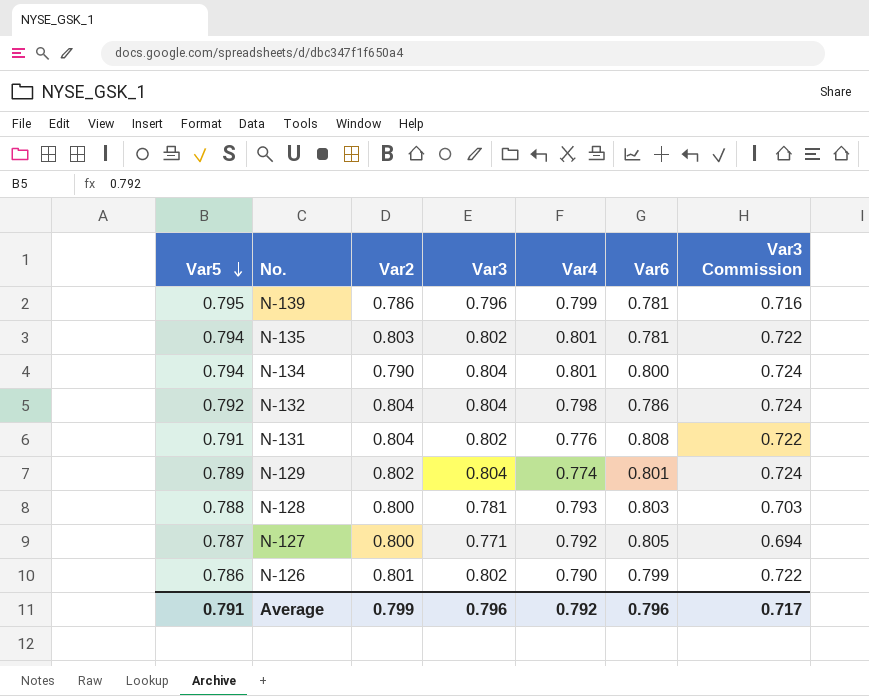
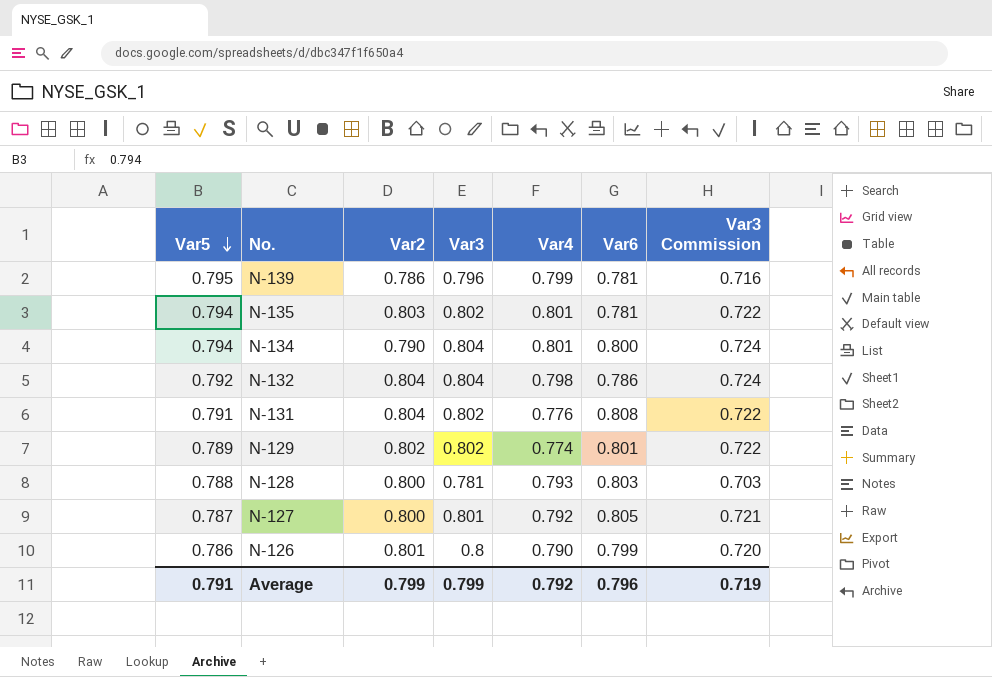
N-129 | Var3: 0.804 -> 0.802
N-129 | Var3 Commission: 0.724 -> 0.722
N-127 | Var3: 0.771 -> 0.801
N-127 | Var3 Commission: 0.694 -> 0.721
N-126 | Var3: 0.802 -> 0.8
N-126 | Var3 Commission: 0.722 -> 0.720
Average | Var3: 0.796 -> 0.799
Average | Var3 Commission: 0.717 -> 0.719

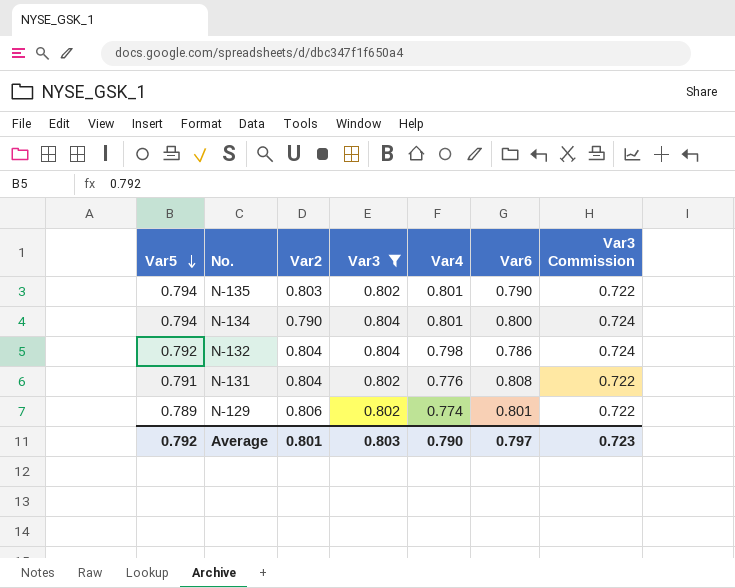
filter: none -> Var3 >= 0.802
N-135 | Var6: 0.781 -> 0.790
N-129 | Var2: 0.802 -> 0.806
Average | Var5: 0.791 -> 0.792
Average | Var2: 0.799 -> 0.801
Average | Var3: 0.799 -> 0.803
Average | Var4: 0.792 -> 0.790
Average | Var6: 0.796 -> 0.797
Average | Var3 Commission: 0.719 -> 0.723

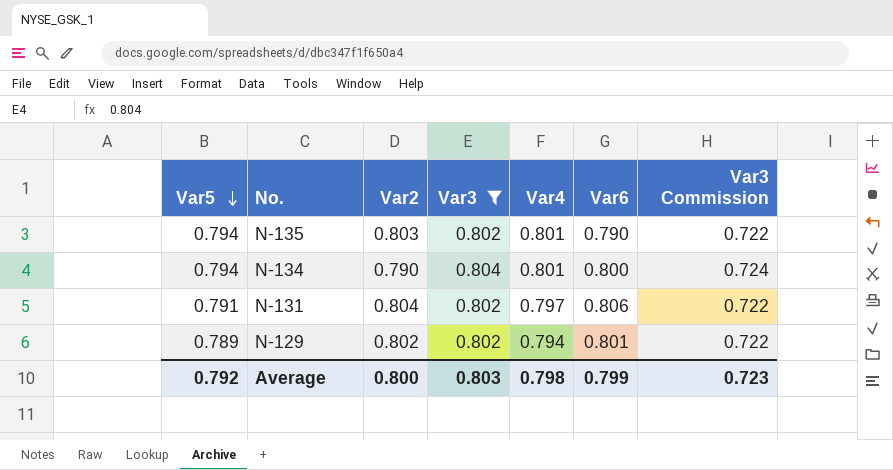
row N-132: 0.792 | 0.804 | 0.804 | 0.798 | 0.786 | 0.724 -> none
N-131 | Var4: 0.776 -> 0.797
N-131 | Var6: 0.808 -> 0.806
N-129 | Var2: 0.806 -> 0.802
N-129 | Var4: 0.774 -> 0.794
Average | Var2: 0.801 -> 0.800
Average | Var4: 0.790 -> 0.798
Average | Var6: 0.797 -> 0.799

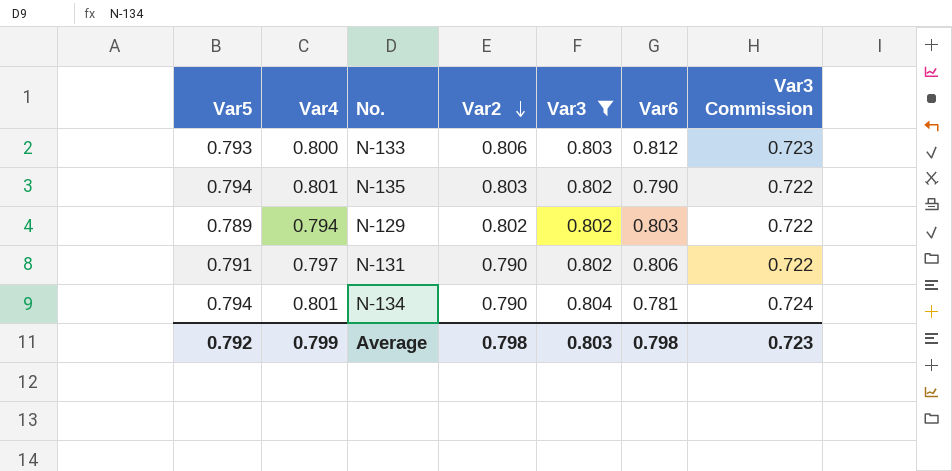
row order: Var5 descending -> Var2 descending
column Var4 | position: 5 -> 2
row N-133: none -> 0.793 | 0.800 | 0.806 | 0.803 | 0.812 | 0.723
N-129 | Var6: 0.801 -> 0.803
N-131 | Var2: 0.804 -> 0.790
N-134 | Var6: 0.800 -> 0.781
Average | Var4: 0.798 -> 0.799
Average | Var2: 0.800 -> 0.798
Average | Var6: 0.799 -> 0.798

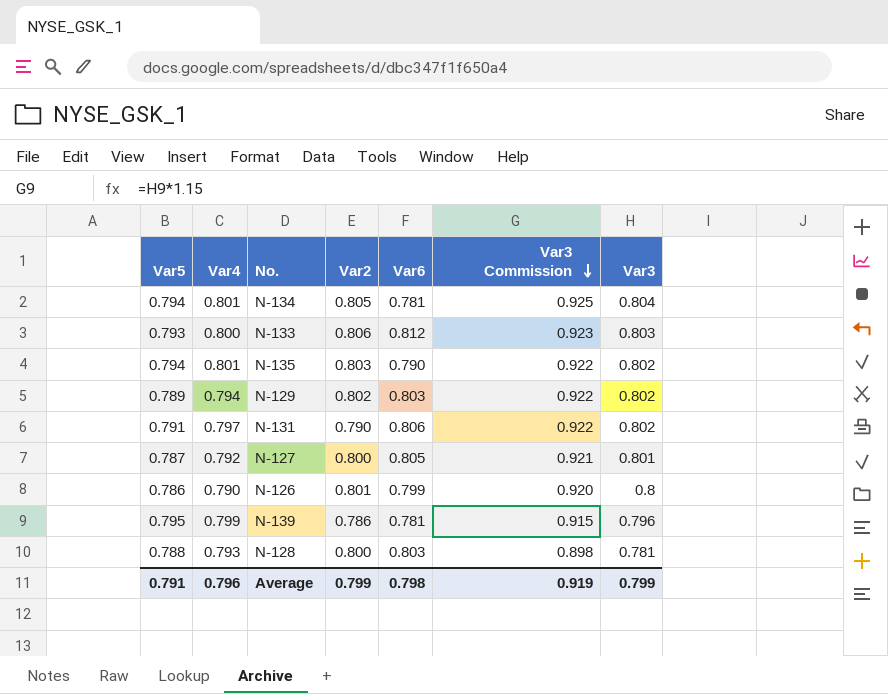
filter: Var3 >= 0.802 -> none
row order: Var2 descending -> Var3 Commission descending
column Var3 Commission | formula: [Var3] * 0.9 -> [Var3] * 1.15
column Var3 | position: 5 -> 7
N-134 | Var2: 0.790 -> 0.805
Average | Var5: 0.792 -> 0.791
Average | Var4: 0.799 -> 0.796
Average | Var2: 0.798 -> 0.799
Average | Var3 Commission: 0.723 -> 0.919
Average | Var3: 0.803 -> 0.799

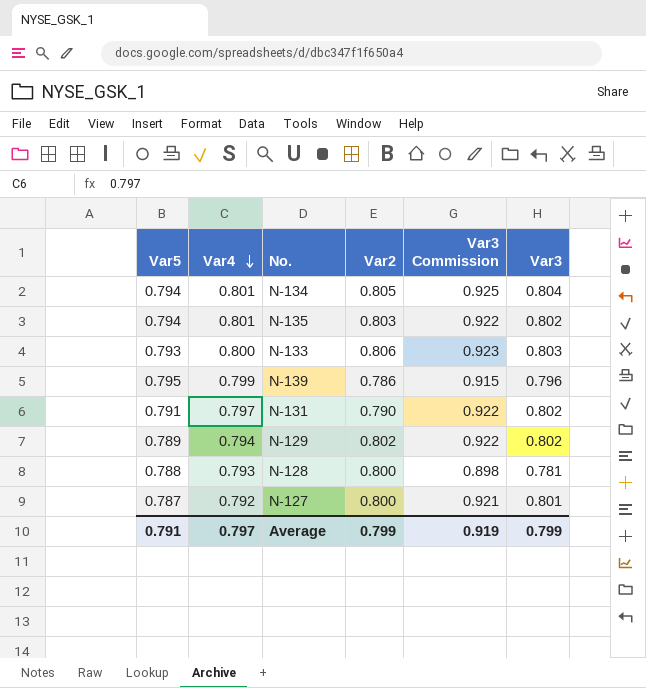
row order: Var3 Commission descending -> Var4 descending
column Var6 | position: 5 -> none
row N-126: 0.786 | 0.790 | 0.801 | 0.799 | 0.920 | 0.8 -> none
Average | Var4: 0.796 -> 0.797

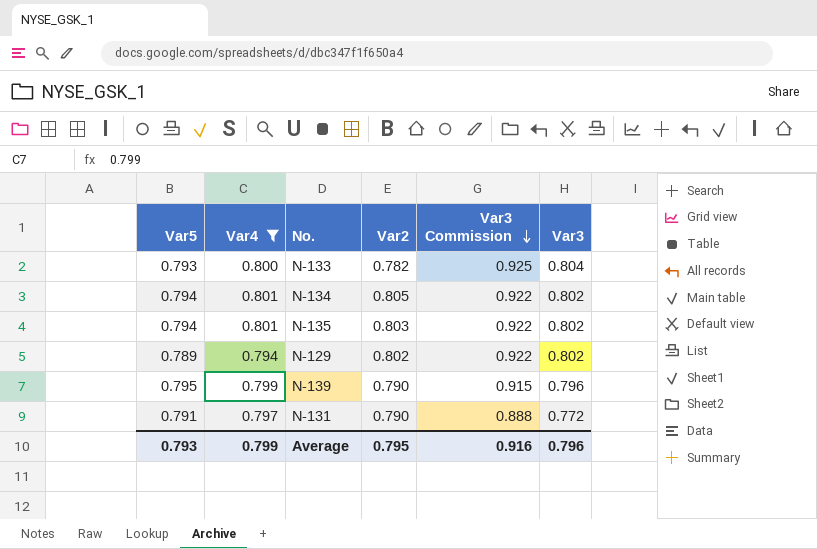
filter: none -> Var4 >= 0.794
row order: Var4 descending -> Var3 Commission descending
N-133 | Var2: 0.806 -> 0.782
N-133 | Var3 Commission: 0.923 -> 0.925
N-133 | Var3: 0.803 -> 0.804
N-134 | Var3 Commission: 0.925 -> 0.922
N-134 | Var3: 0.804 -> 0.802
N-139 | Var2: 0.786 -> 0.790
N-131 | Var3 Commission: 0.922 -> 0.888
N-131 | Var3: 0.802 -> 0.772
Average | Var5: 0.791 -> 0.793
Average | Var4: 0.797 -> 0.799
Average | Var2: 0.799 -> 0.795
Average | Var3 Commission: 0.919 -> 0.916
Average | Var3: 0.799 -> 0.796

